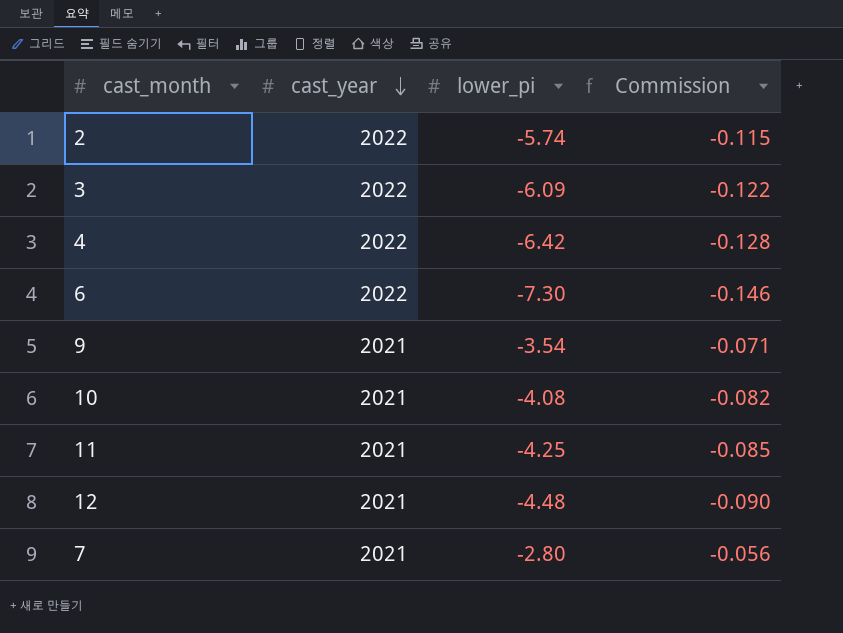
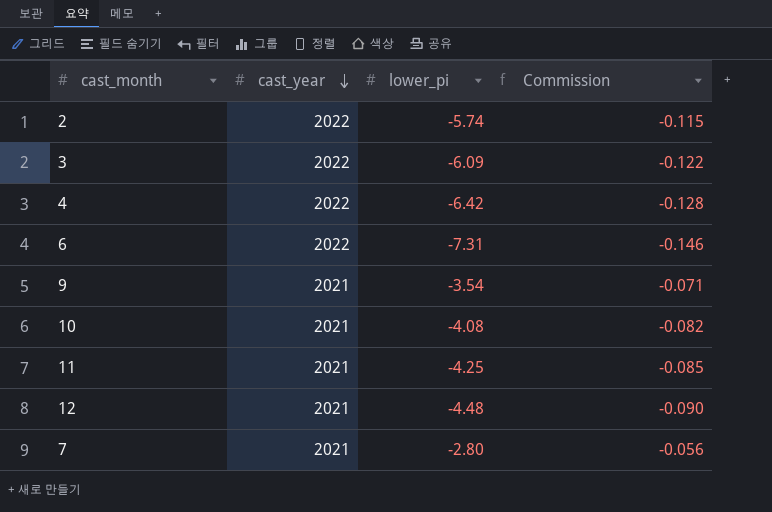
6 | lower_pi: -7.30 -> -7.31

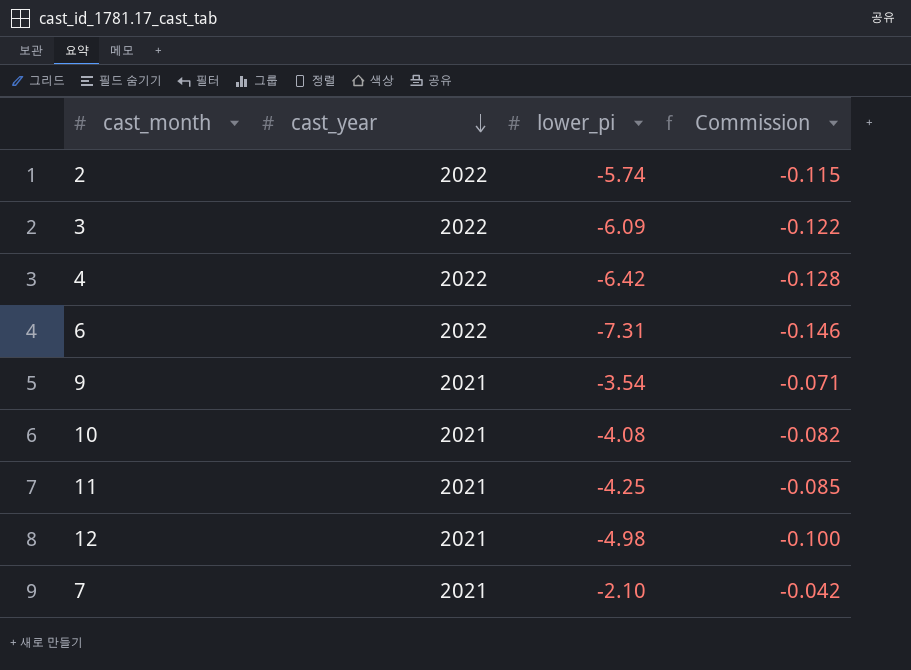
12 | lower_pi: -4.48 -> -4.98
12 | Commission: -0.090 -> -0.100
7 | lower_pi: -2.80 -> -2.10
7 | Commission: -0.056 -> -0.042

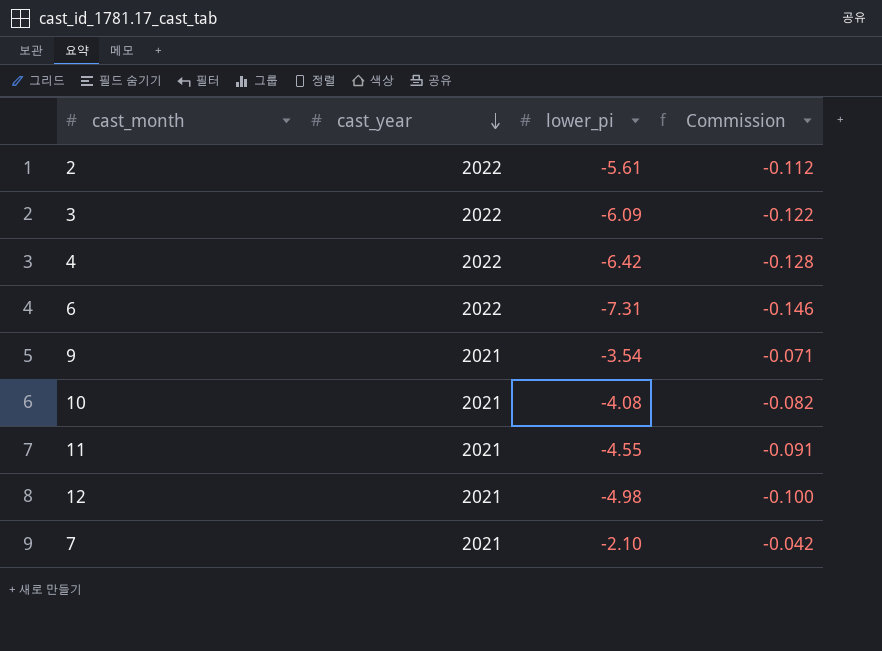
2 | lower_pi: -5.74 -> -5.61
2 | Commission: -0.115 -> -0.112
11 | lower_pi: -4.25 -> -4.55
11 | Commission: -0.085 -> -0.091

